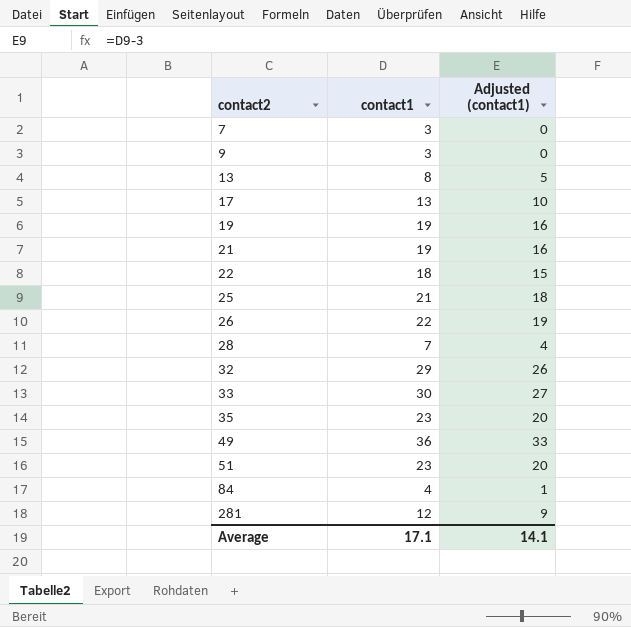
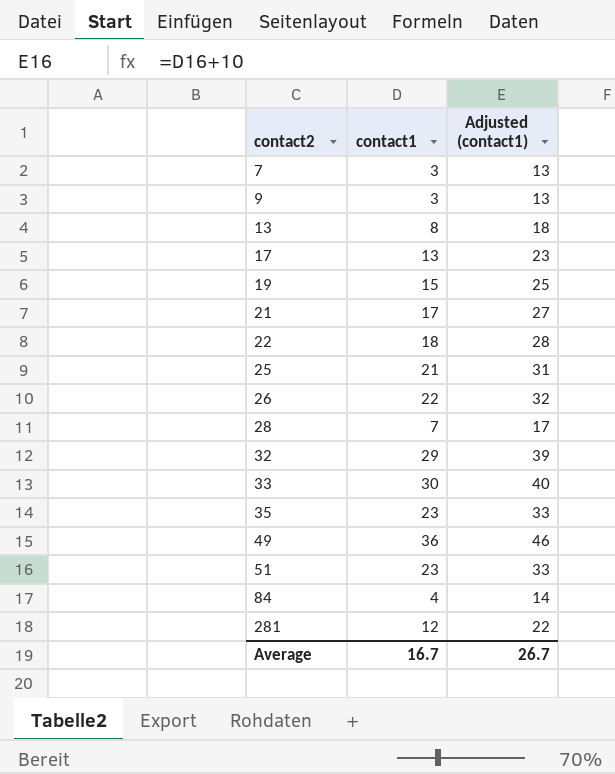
column Adjusted (contact1) | formula: [contact1] - 3 -> [contact1] + 10
19 | contact1: 19 -> 15
21 | contact1: 19 -> 17
Average | contact1: 17.1 -> 16.7
Average | Adjusted (contact1): 14.1 -> 26.7

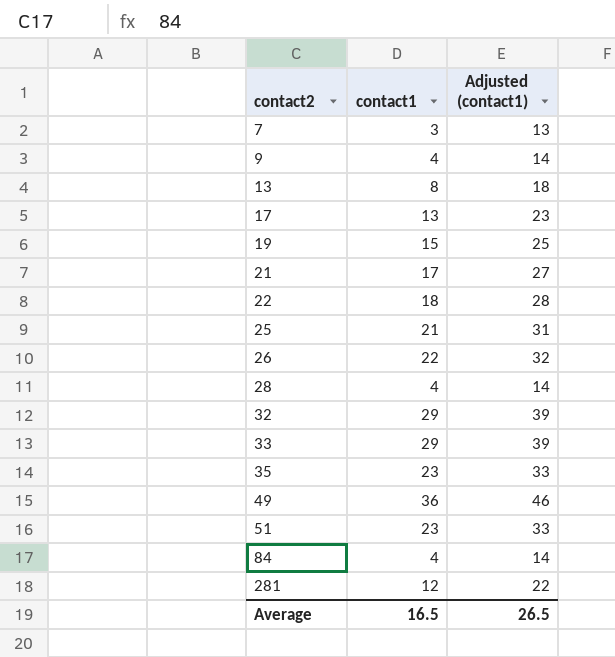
9 | contact1: 3 -> 4
9 | Adjusted (contact1): 13 -> 14
28 | contact1: 7 -> 4
28 | Adjusted (contact1): 17 -> 14
33 | contact1: 30 -> 29
33 | Adjusted (contact1): 40 -> 39
Average | contact1: 16.7 -> 16.5
Average | Adjusted (contact1): 26.7 -> 26.5

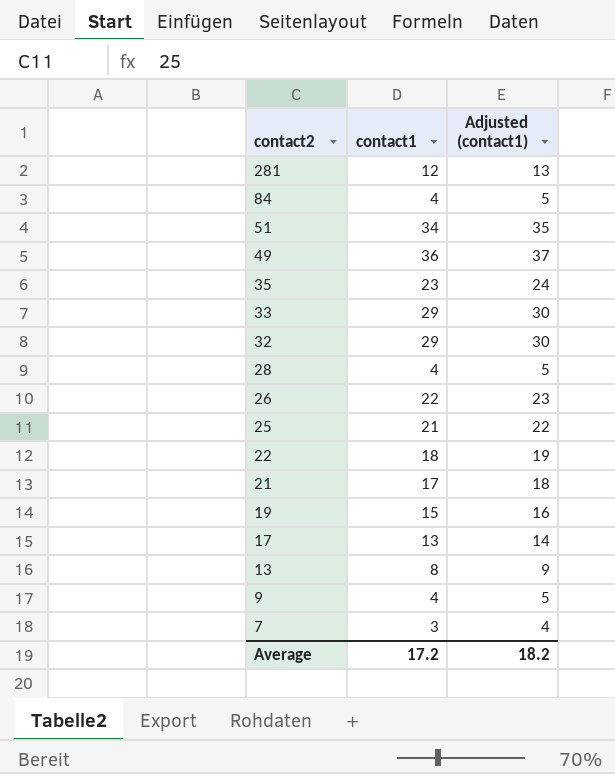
row order: contact2 ascending -> contact2 descending
column Adjusted (contact1) | formula: [contact1] + 10 -> [contact1] + 1
51 | contact1: 23 -> 34
Average | contact1: 16.5 -> 17.2
Average | Adjusted (contact1): 26.5 -> 18.2

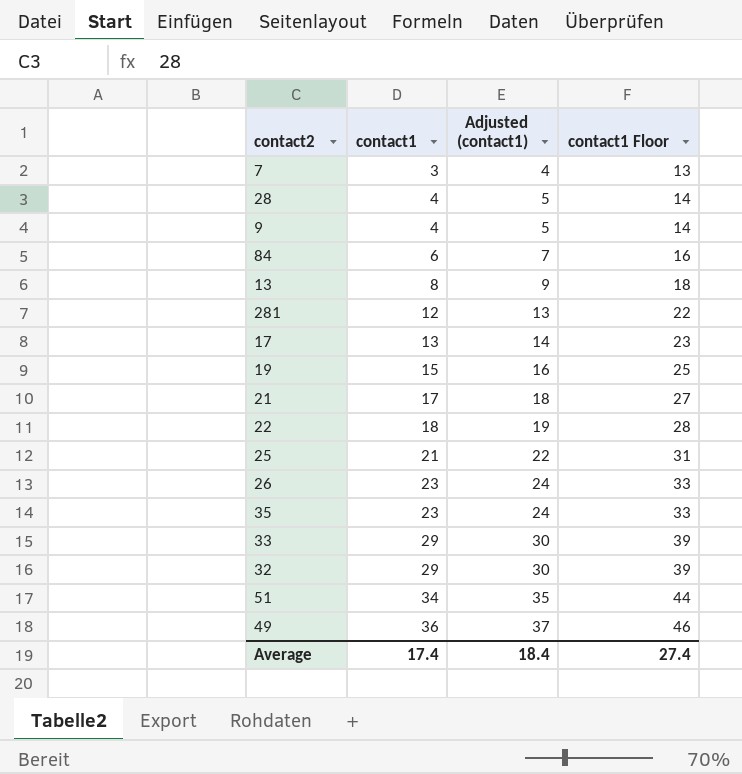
row order: contact2 descending -> contact1 ascending
column contact1 Floor | formula: none -> [contact1] + 10
84 | contact1: 4 -> 6
84 | Adjusted (contact1): 5 -> 7
26 | contact1: 22 -> 23
26 | Adjusted (contact1): 23 -> 24
Average | contact1: 17.2 -> 17.4
Average | Adjusted (contact1): 18.2 -> 18.4

